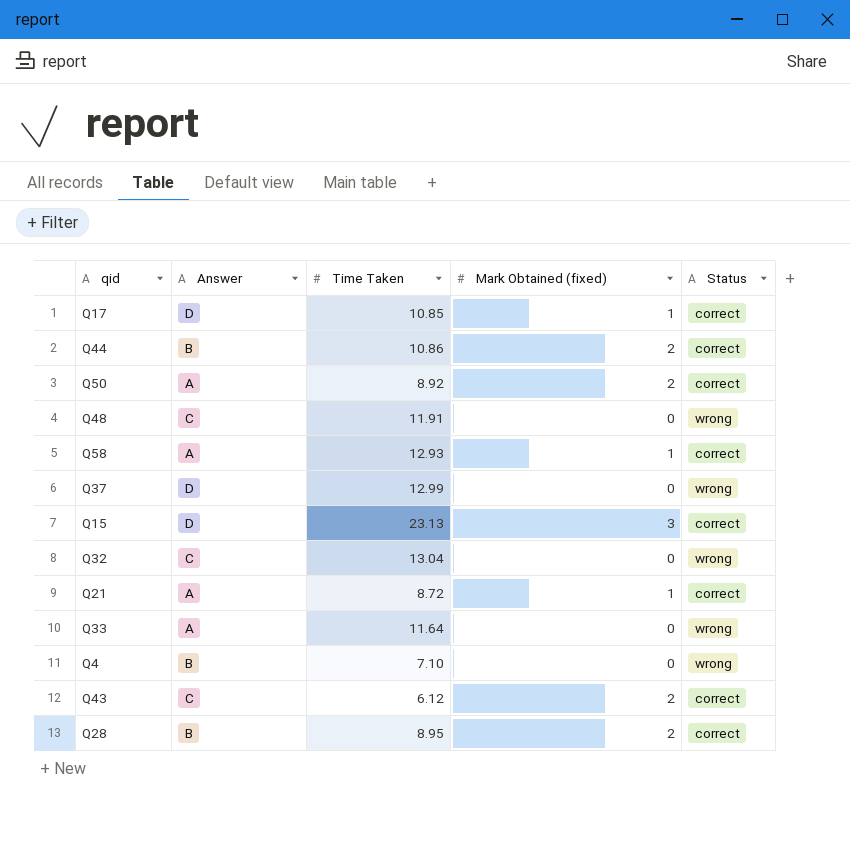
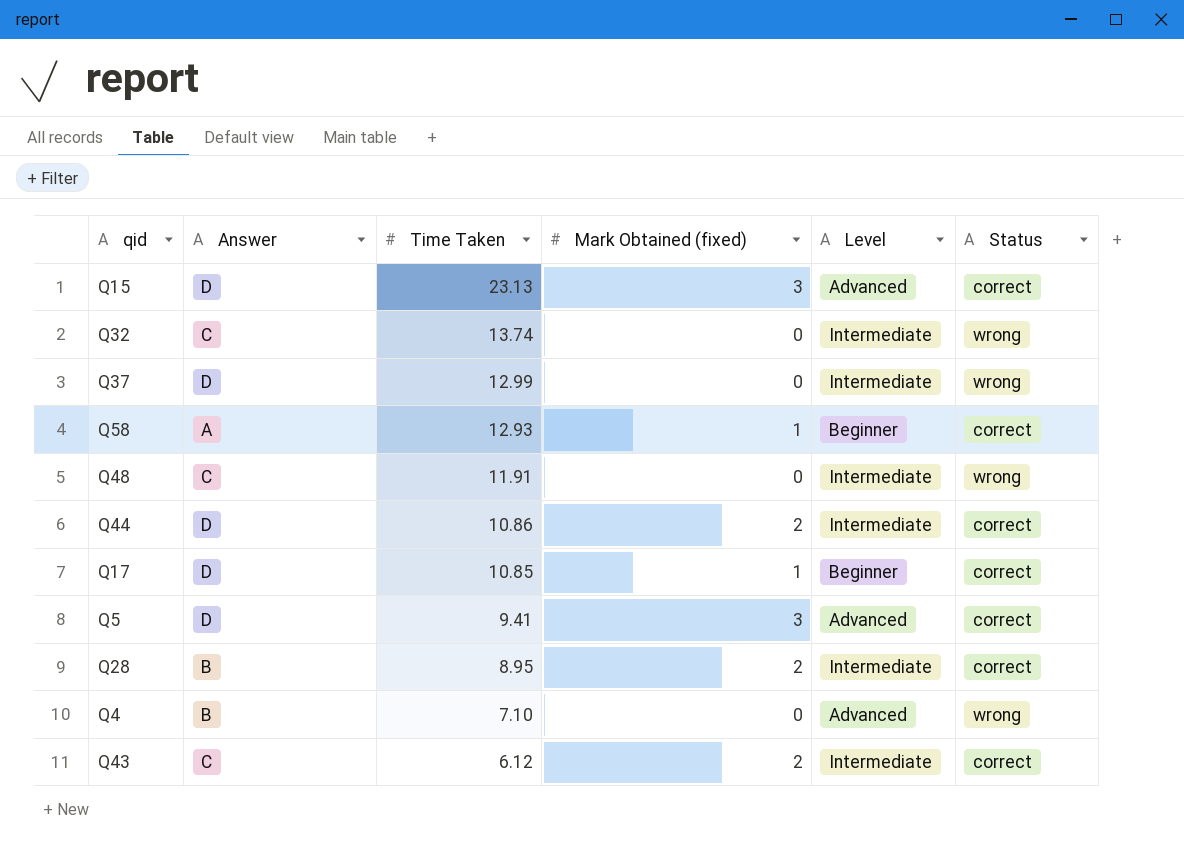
row order: none -> Time Taken descending
column Level | position: none -> 5
row Q50: A | 8.92 | 2 | correct -> none
row Q21: A | 8.72 | 1 | correct -> none
row Q33: A | 11.64 | 0 | wrong -> none
Q32 | Time Taken: 13.04 -> 13.74
Q44 | Answer: B -> D
row Q5: none -> D | 9.41 | 3 | Advanced | correct

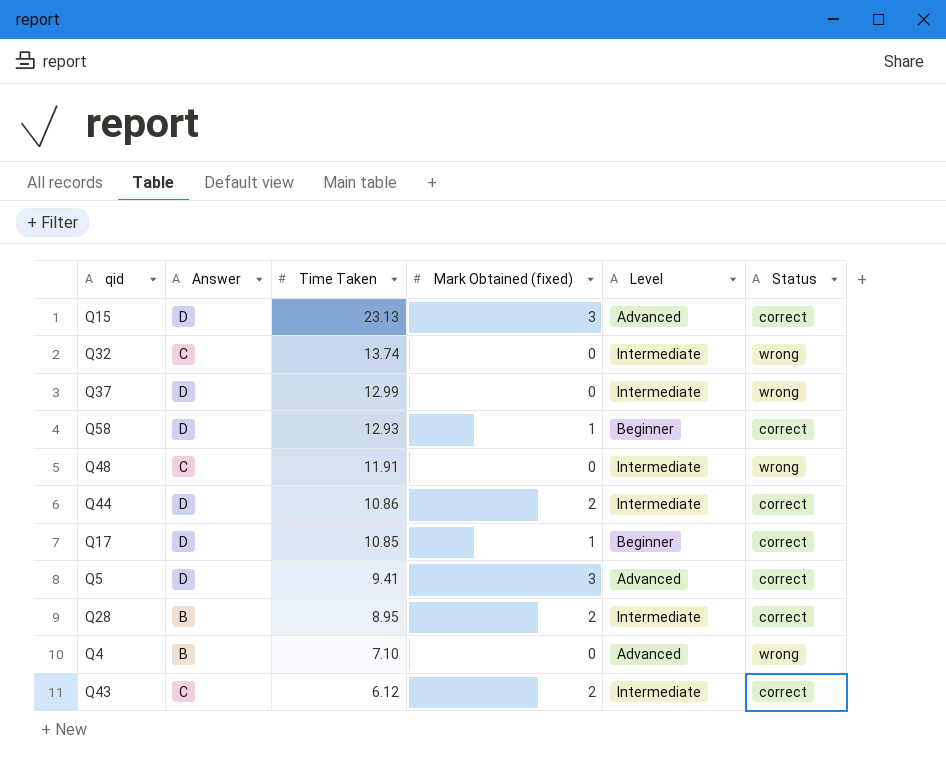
Q58 | Answer: A -> D

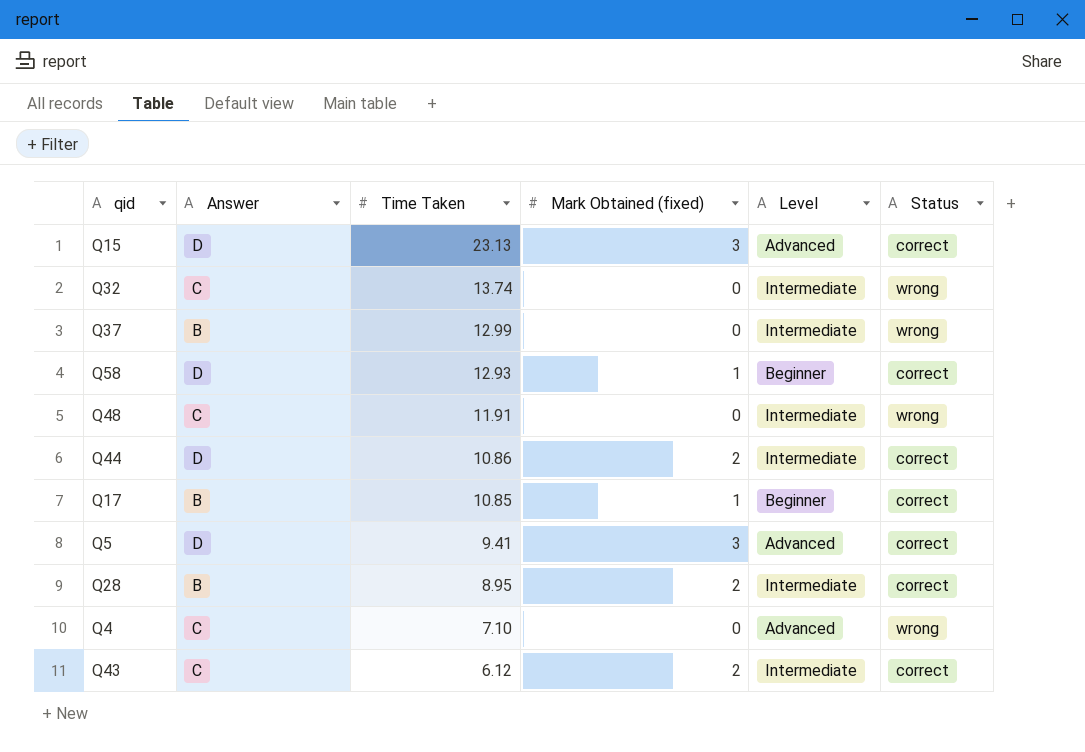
Q37 | Answer: D -> B
Q17 | Answer: D -> B
Q4 | Answer: B -> C

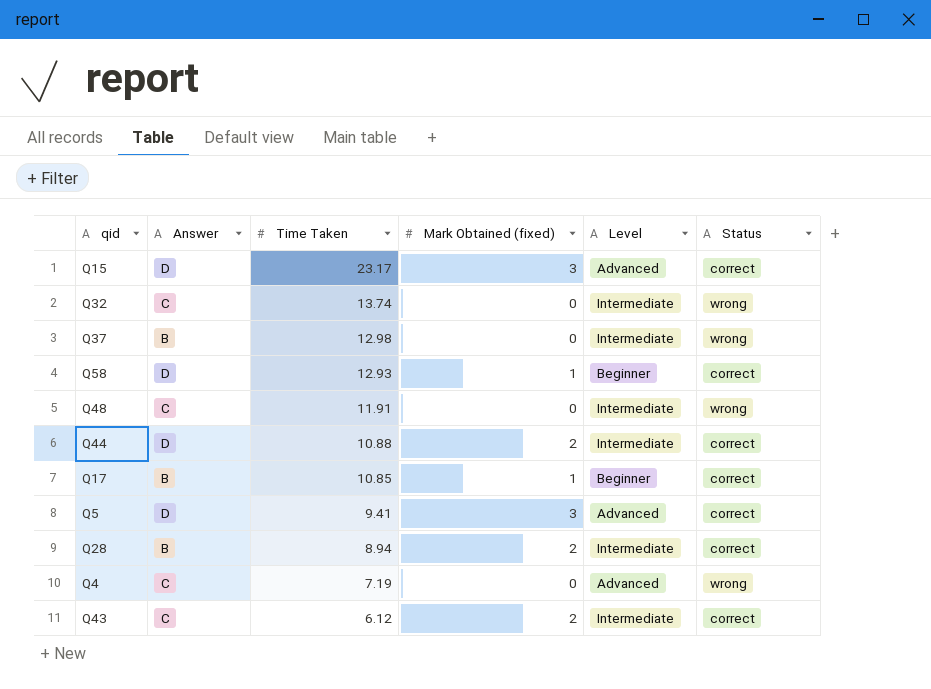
Q15 | Time Taken: 23.13 -> 23.17
Q37 | Time Taken: 12.99 -> 12.98
Q44 | Time Taken: 10.86 -> 10.88
Q28 | Time Taken: 8.95 -> 8.94
Q4 | Time Taken: 7.10 -> 7.19

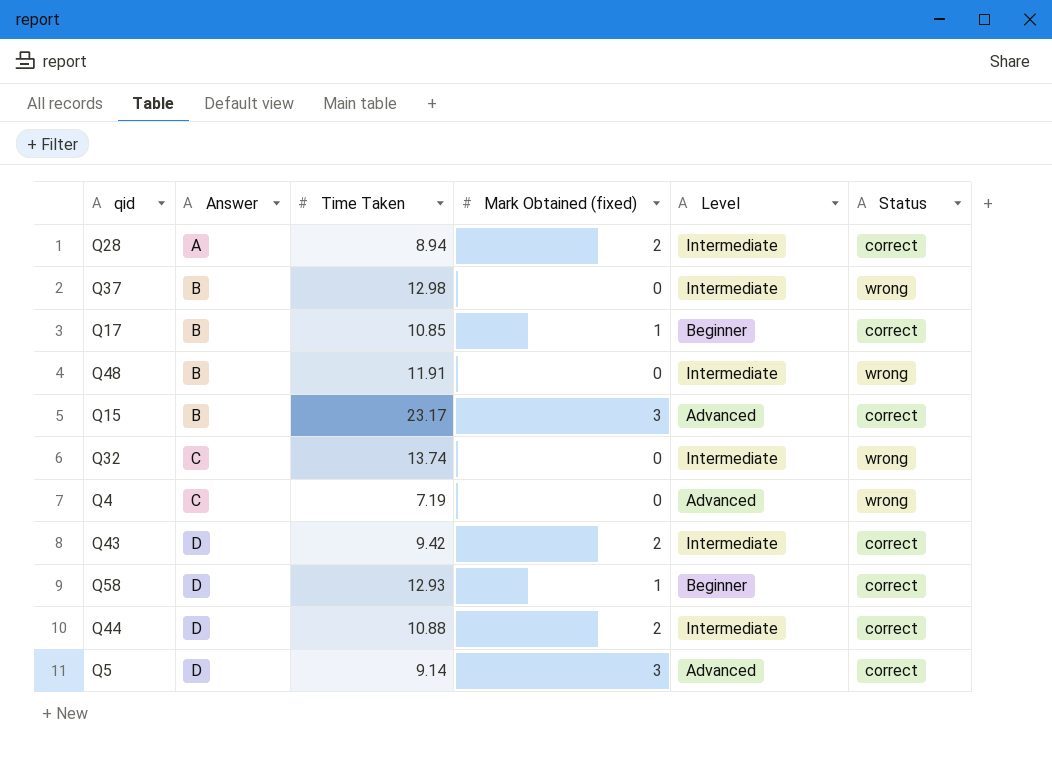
row order: Time Taken descending -> Answer ascending
Q28 | Answer: B -> A
Q48 | Answer: C -> B
Q15 | Answer: D -> B
Q43 | Answer: C -> D
Q43 | Time Taken: 6.12 -> 9.42
Q5 | Time Taken: 9.41 -> 9.14

